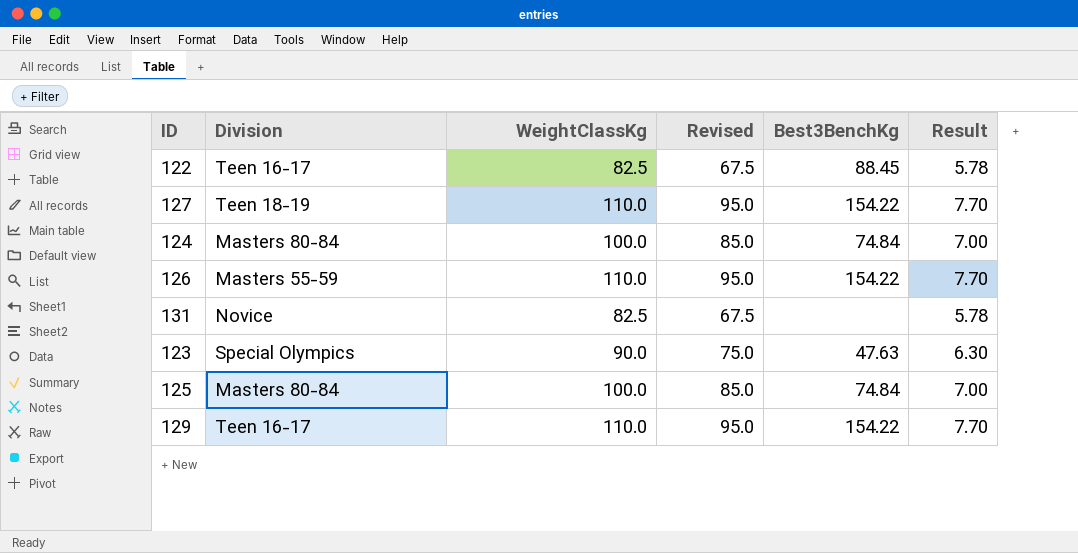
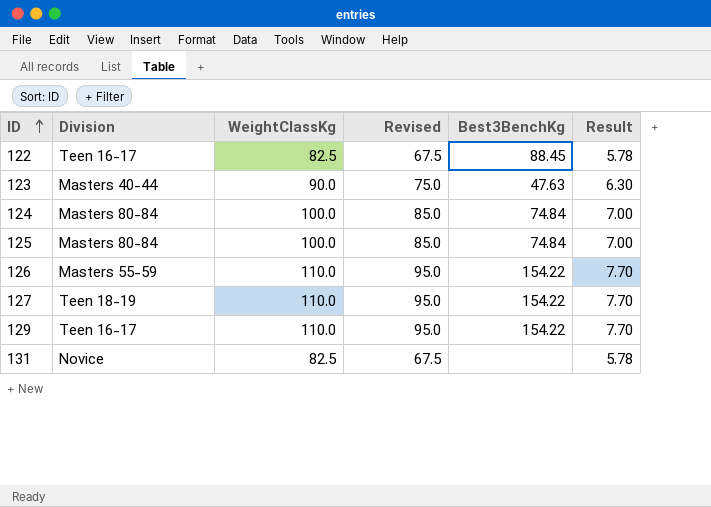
row order: none -> ID ascending
123 | Division: Special Olympics -> Masters 40-44

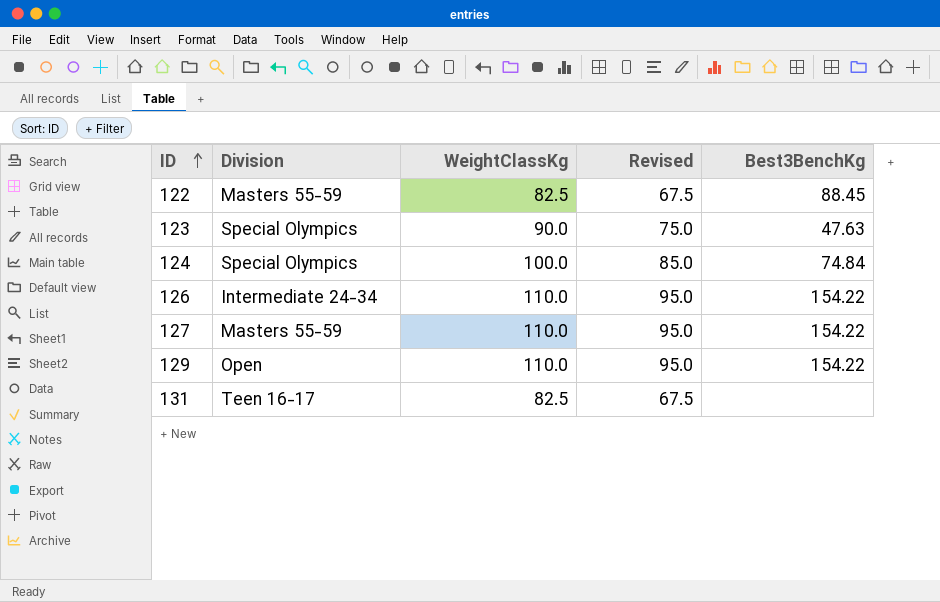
column Result | formula: [WeightClassKg] * 0.07 -> none
row 125: Masters 80-84 | 100.0 | 85.0 | 74.84 | 7.00 -> none
122 | Division: Teen 16-17 -> Masters 55-59
123 | Division: Masters 40-44 -> Special Olympics
124 | Division: Masters 80-84 -> Special Olympics
126 | Division: Masters 55-59 -> Intermediate 24-34
127 | Division: Teen 18-19 -> Masters 55-59
129 | Division: Teen 16-17 -> Open
131 | Division: Novice -> Teen 16-17

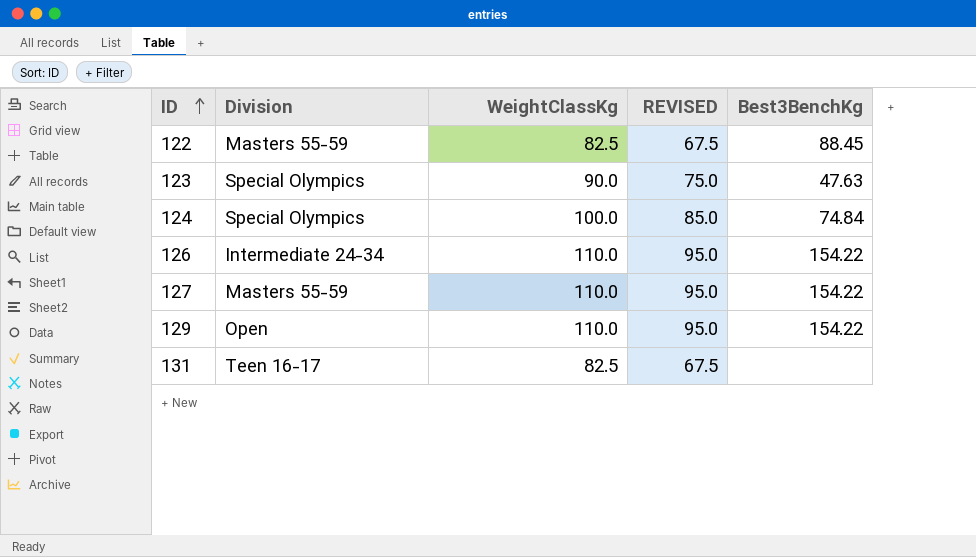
column name: Revised -> REVISED

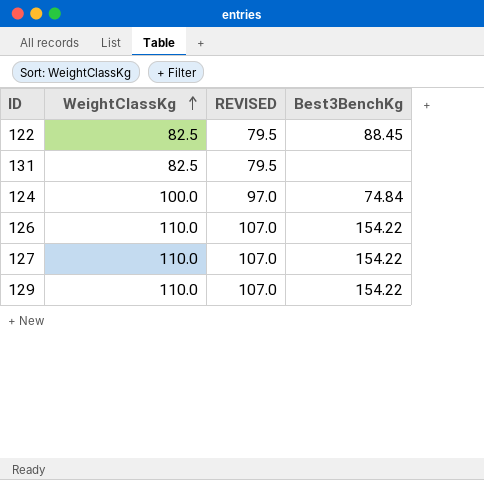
row order: ID ascending -> WeightClassKg ascending
column Division | position: 2 -> none
column REVISED | formula: [WeightClassKg] - 15 -> [WeightClassKg] - 3
row 123: Special Olympics | 90.0 | 75.0 | 47.63 -> none

